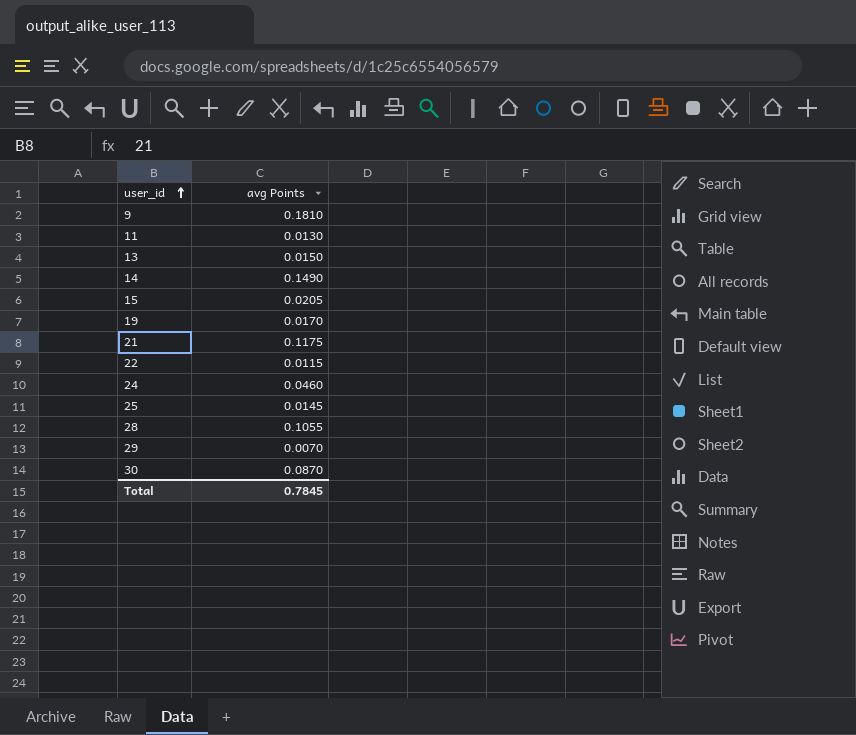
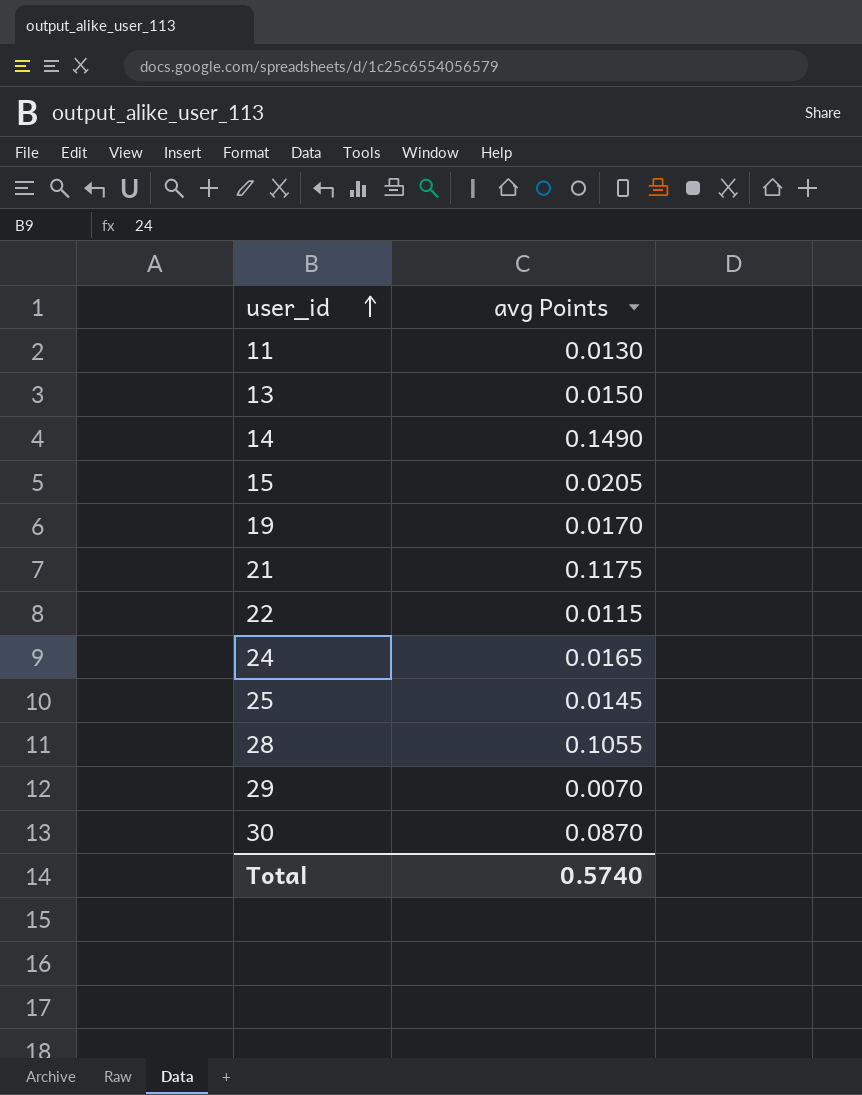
row 9: 0.1810 -> none
24 | avg Points: 0.0460 -> 0.0165
Total | avg Points: 0.7845 -> 0.5740

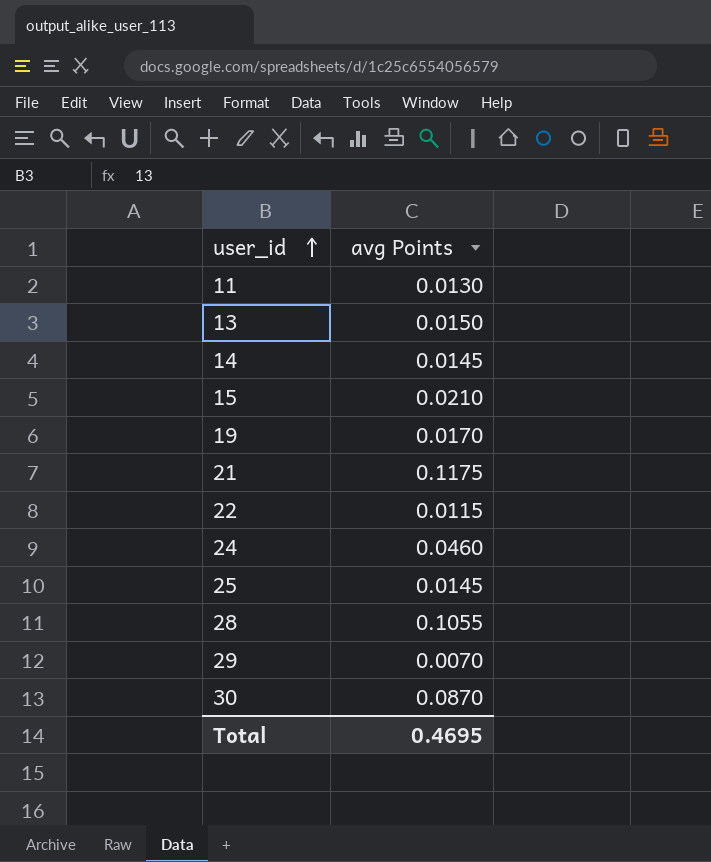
14 | avg Points: 0.1490 -> 0.0145
15 | avg Points: 0.0205 -> 0.0210
24 | avg Points: 0.0165 -> 0.0460
Total | avg Points: 0.5740 -> 0.4695

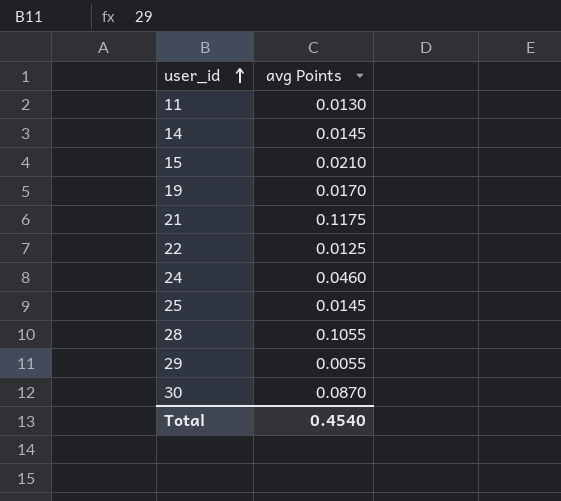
row 13: 0.0150 -> none
22 | avg Points: 0.0115 -> 0.0125
29 | avg Points: 0.0070 -> 0.0055
Total | avg Points: 0.4695 -> 0.4540

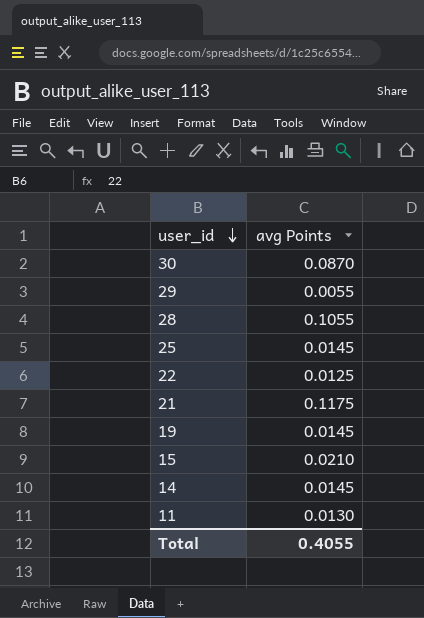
row order: user_id ascending -> user_id descending
row 24: 0.0460 -> none
19 | avg Points: 0.0170 -> 0.0145
Total | avg Points: 0.4540 -> 0.4055

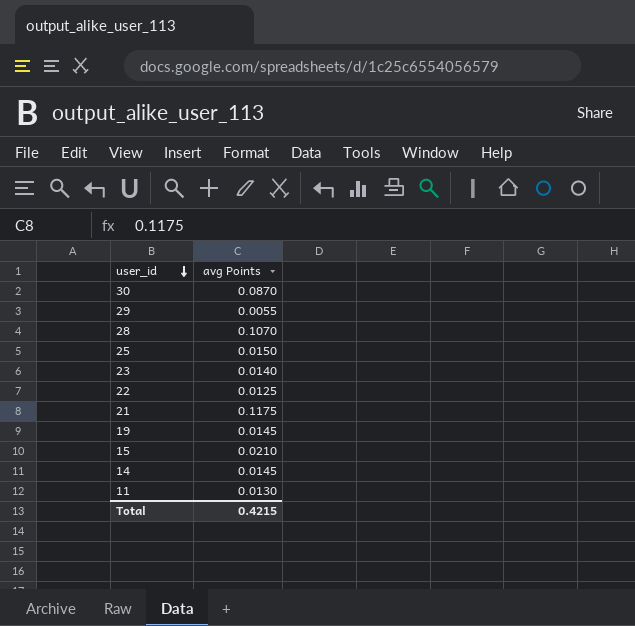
28 | avg Points: 0.1055 -> 0.1070
25 | avg Points: 0.0145 -> 0.0150
row 23: none -> 0.0140
Total | avg Points: 0.4055 -> 0.4215

